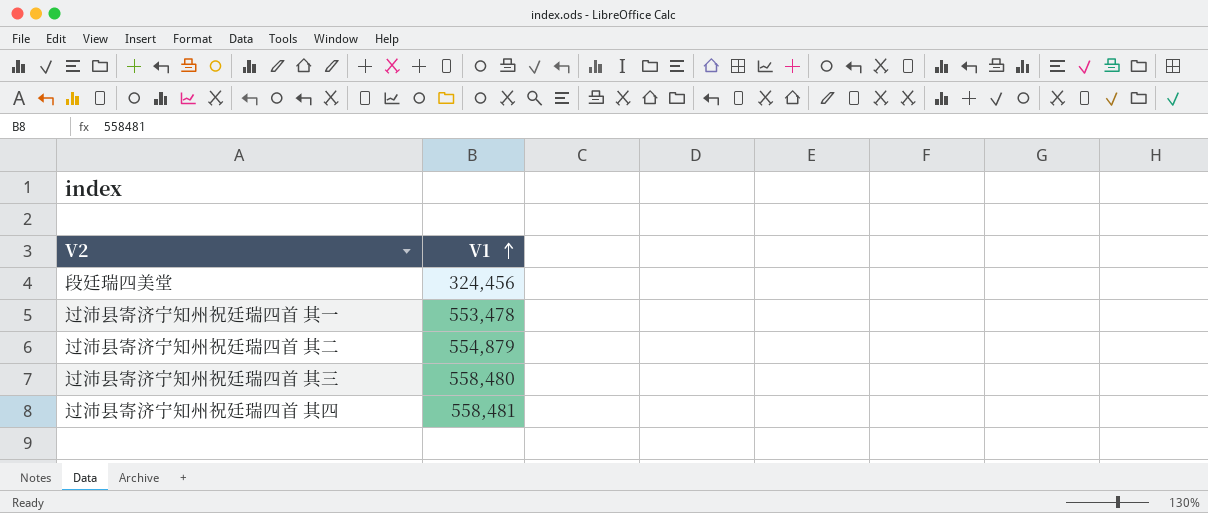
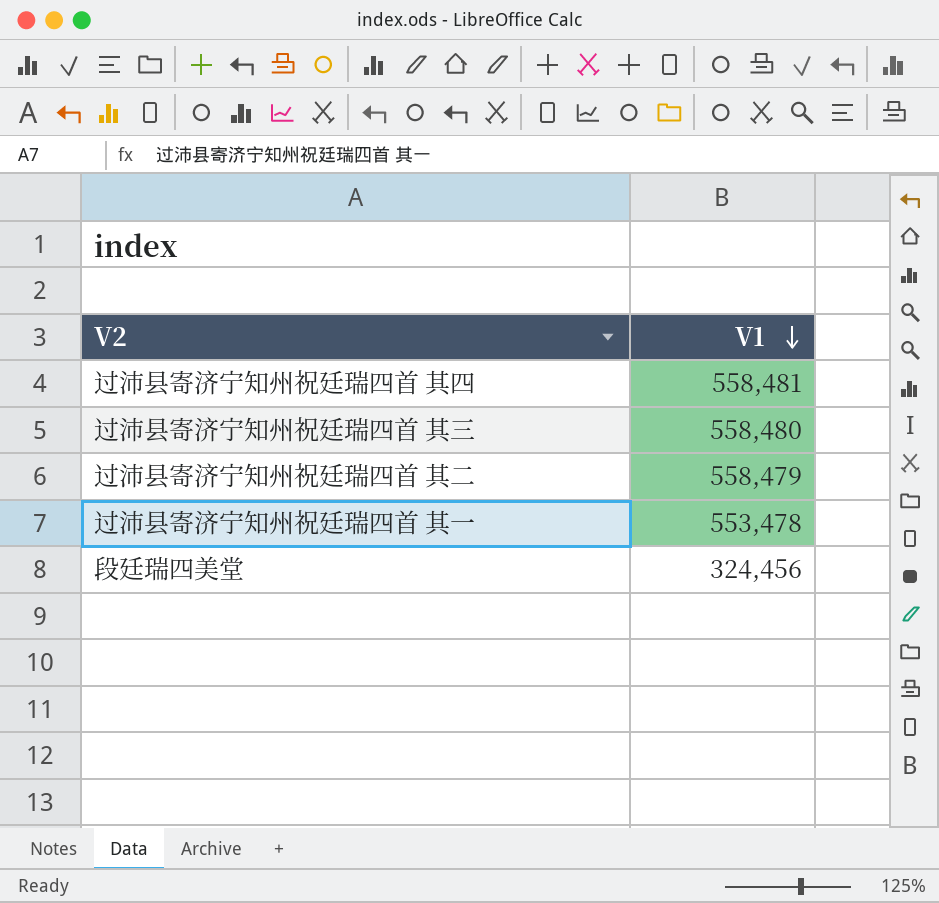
row order: V1 ascending -> V1 descending
过沛县寄济宁知州祝廷瑞四首 其二 | V1: 554,879 -> 558,479

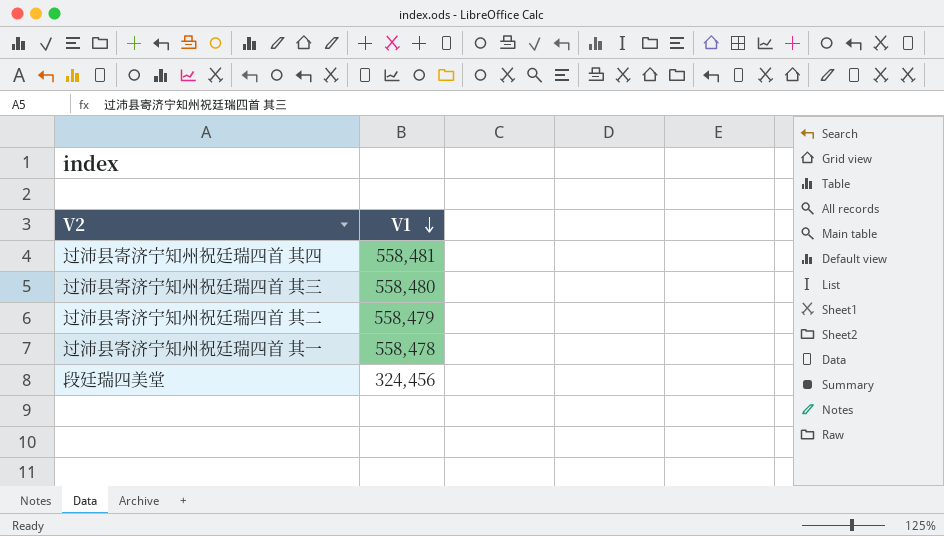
过沛县寄济宁知州祝廷瑞四首 其一 | V1: 553,478 -> 558,478

